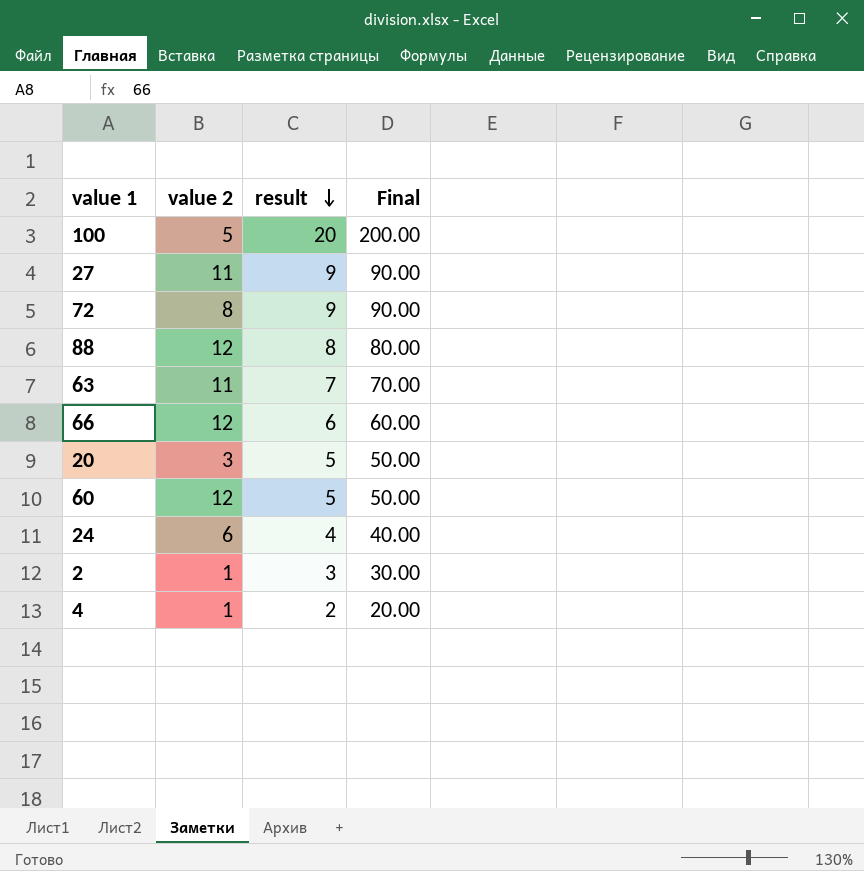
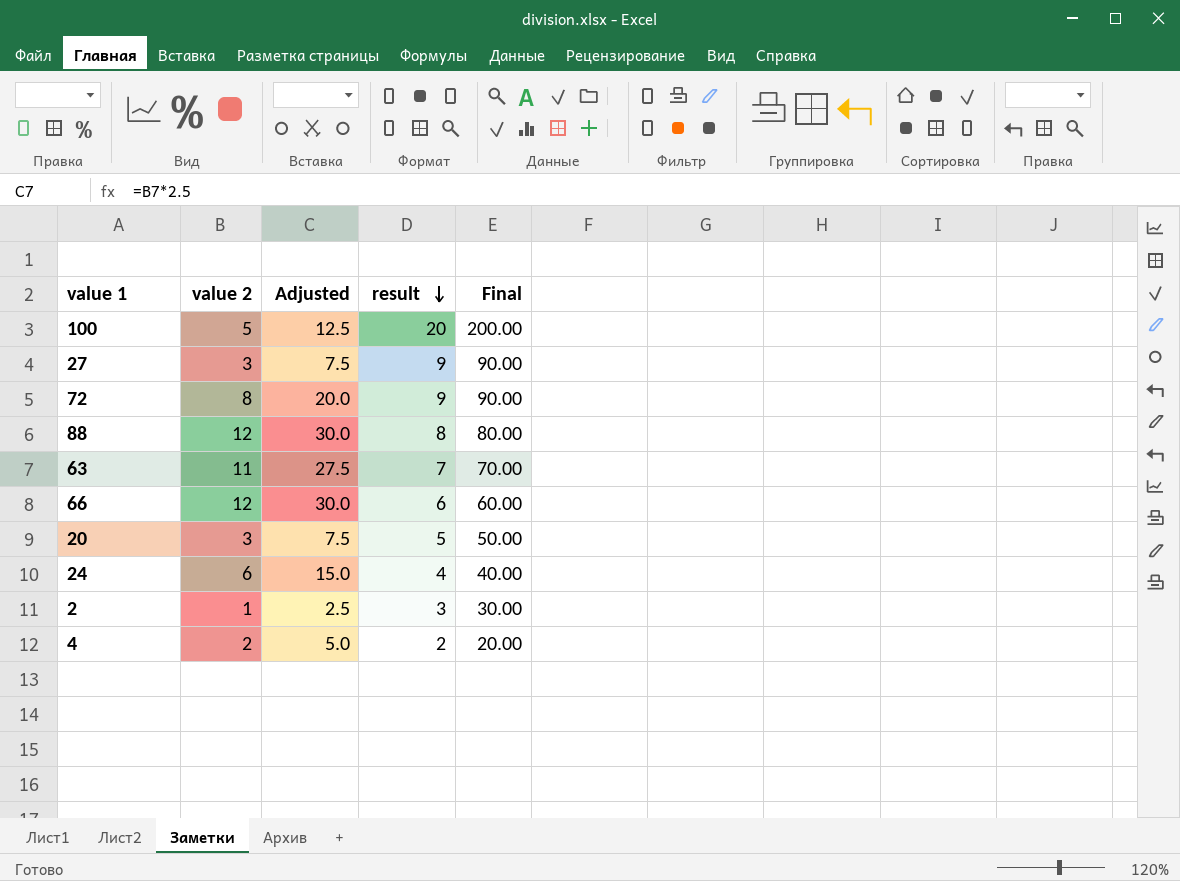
column Adjusted | formula: none -> [value 2] * 2.5
row 60: 12 | 5 | 50.00 -> none
27 | value 2: 11 -> 3
4 | value 2: 1 -> 2

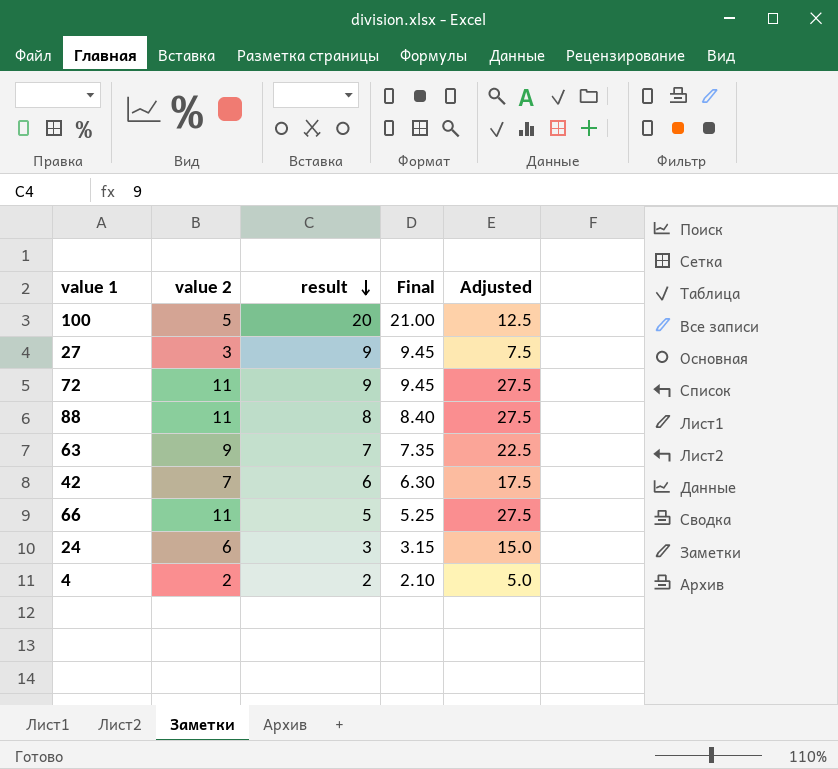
column Final | formula: [result] * 10 -> [result] * 1.05
column Adjusted | position: 3 -> 5
row 20: 3 | 7.5 | 5 | 50.00 -> none
row 2: 1 | 2.5 | 3 | 30.00 -> none
72 | value 2: 8 -> 11
72 | Adjusted: 20.0 -> 27.5
88 | value 2: 12 -> 11
88 | Adjusted: 30.0 -> 27.5
63 | value 2: 11 -> 9
63 | Adjusted: 27.5 -> 22.5
row 42: none -> 7 | 6 | 6.30 | 17.5
66 | value 2: 12 -> 11
66 | result: 6 -> 5
66 | Adjusted: 30.0 -> 27.5
24 | result: 4 -> 3

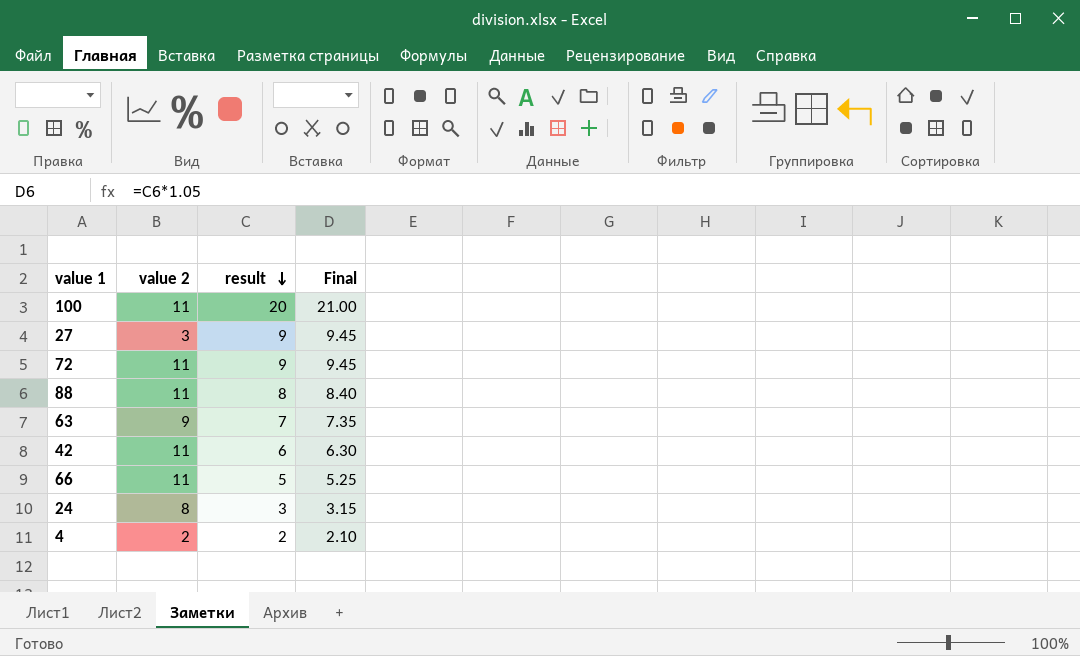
column Adjusted | formula: [value 2] * 2.5 -> none
100 | value 2: 5 -> 11
42 | value 2: 7 -> 11
24 | value 2: 6 -> 8

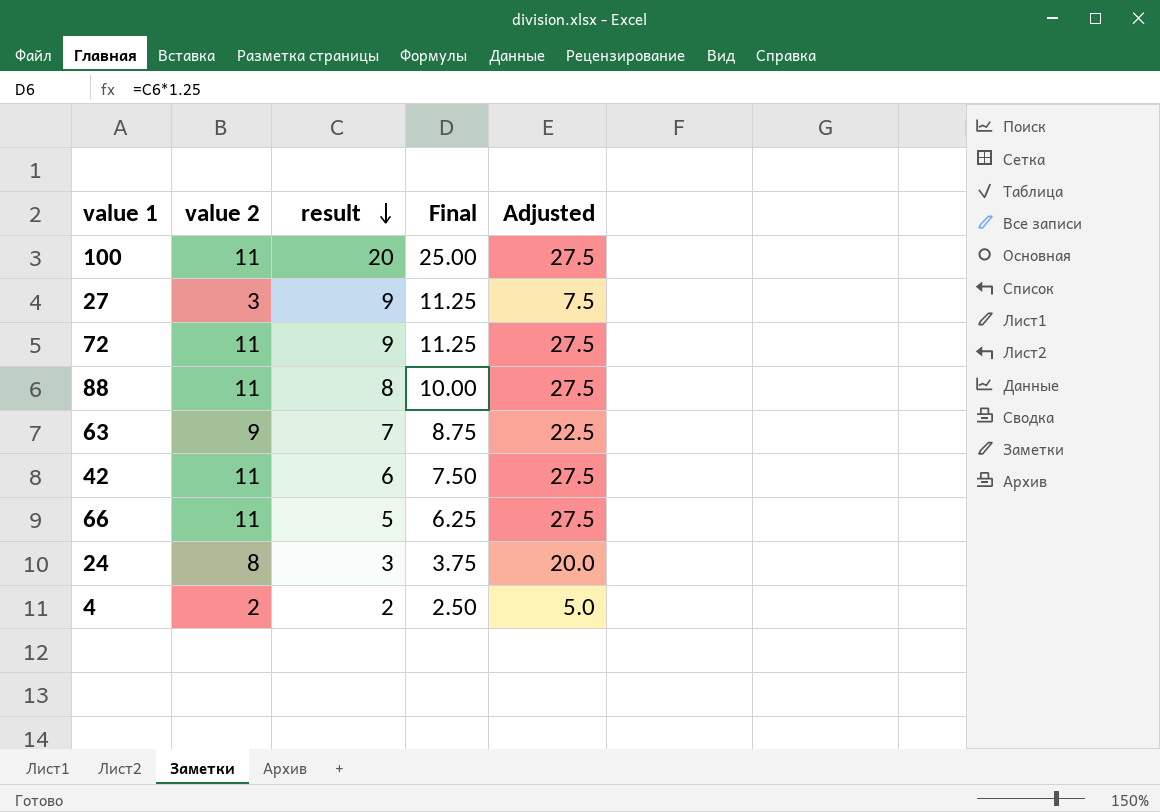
column Final | formula: [result] * 1.05 -> [result] * 1.25
column Adjusted | formula: none -> [value 2] * 2.5

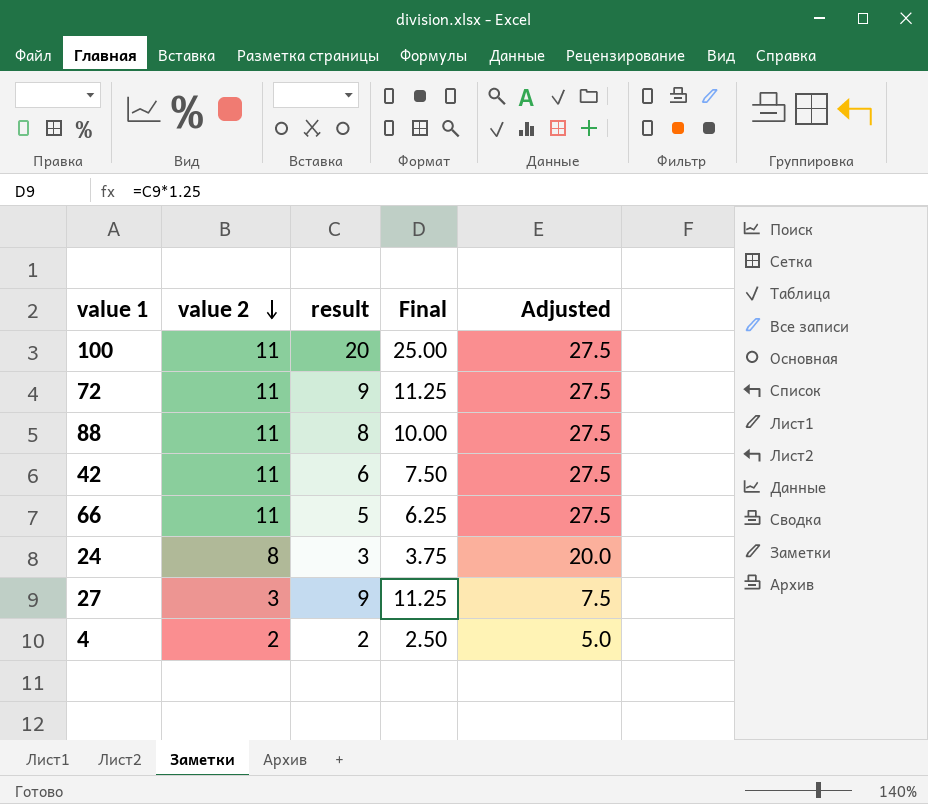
row order: result descending -> value 2 descending
row 63: 9 | 7 | 8.75 | 22.5 -> none

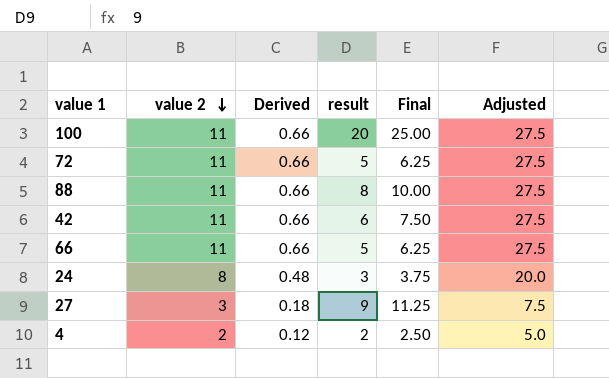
column Derived | formula: none -> [value 2] * 0.06
72 | result: 9 -> 5
72 | Final: 11.25 -> 6.25

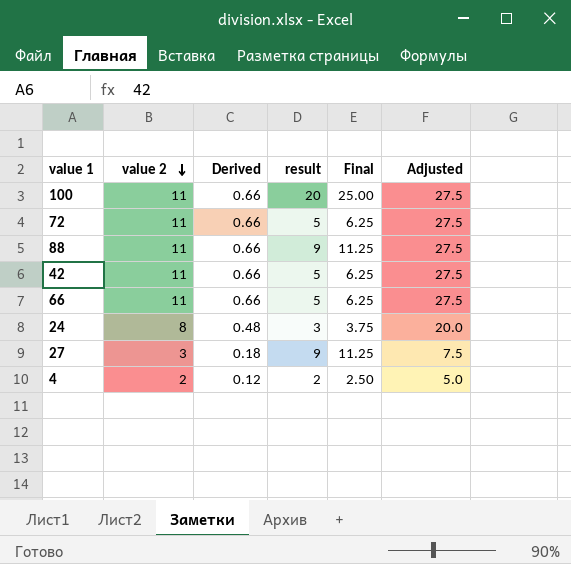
88 | result: 8 -> 9
88 | Final: 10.00 -> 11.25
42 | result: 6 -> 5
42 | Final: 7.50 -> 6.25

